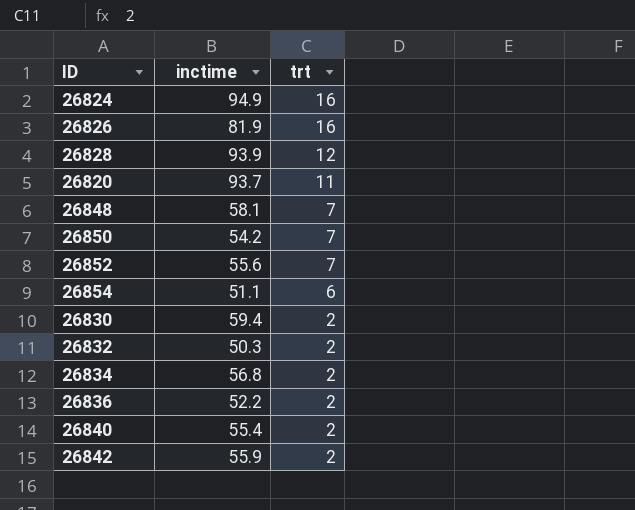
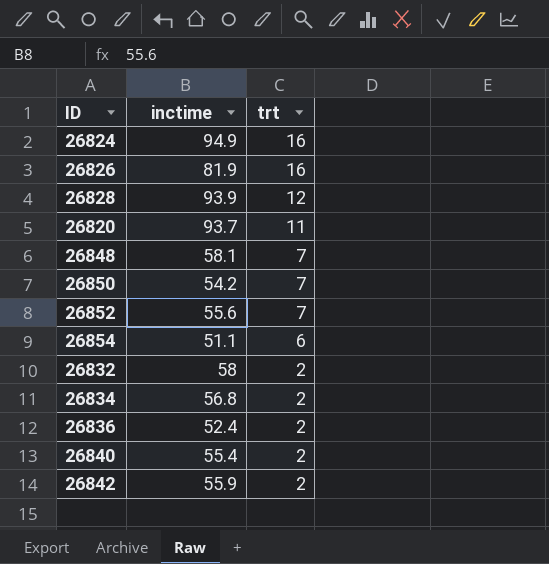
row 26830: 59.4 | 2 -> none
26832 | inctime: 50.3 -> 58
26836 | inctime: 52.2 -> 52.4

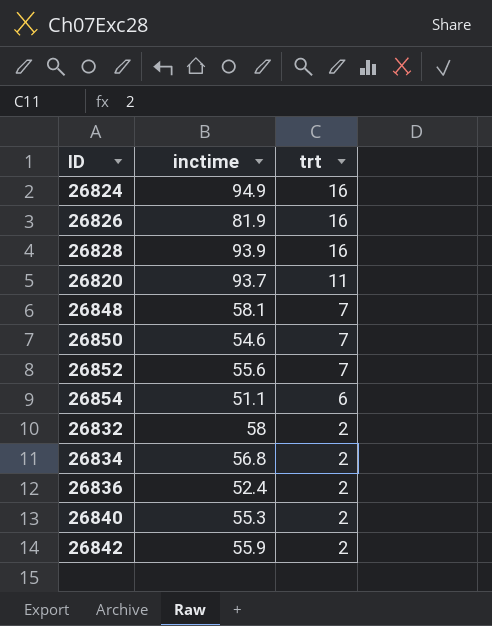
26828 | trt: 12 -> 16
26850 | inctime: 54.2 -> 54.6
26840 | inctime: 55.4 -> 55.3

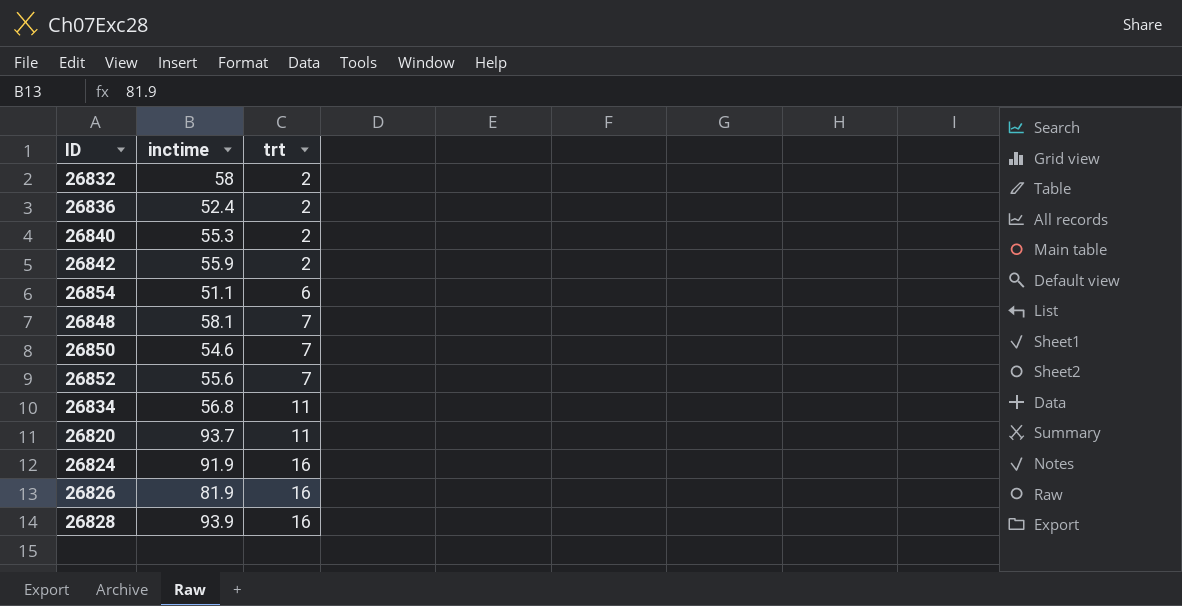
row order: trt descending -> trt ascending
26834 | trt: 2 -> 11
26824 | inctime: 94.9 -> 91.9

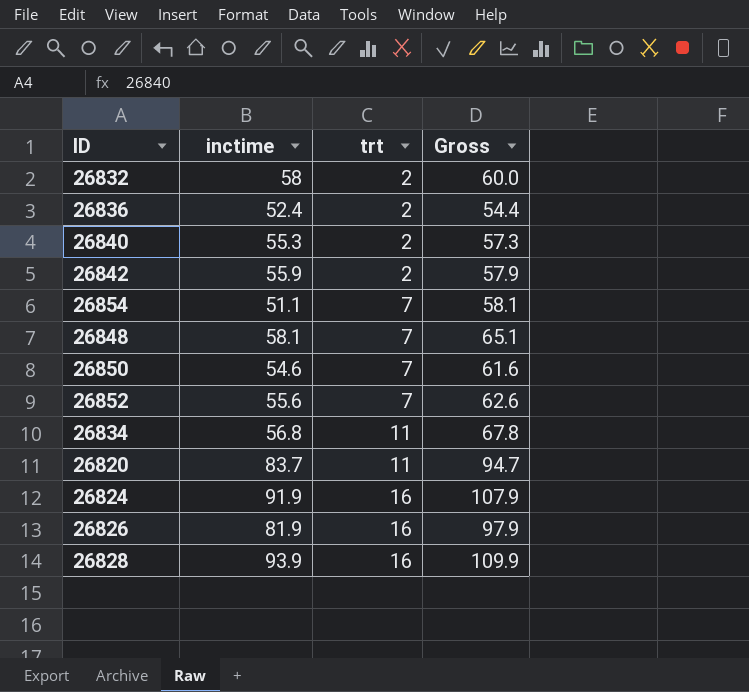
column Gross | formula: none -> [inctime] + [trt]
26854 | trt: 6 -> 7
26820 | inctime: 93.7 -> 83.7

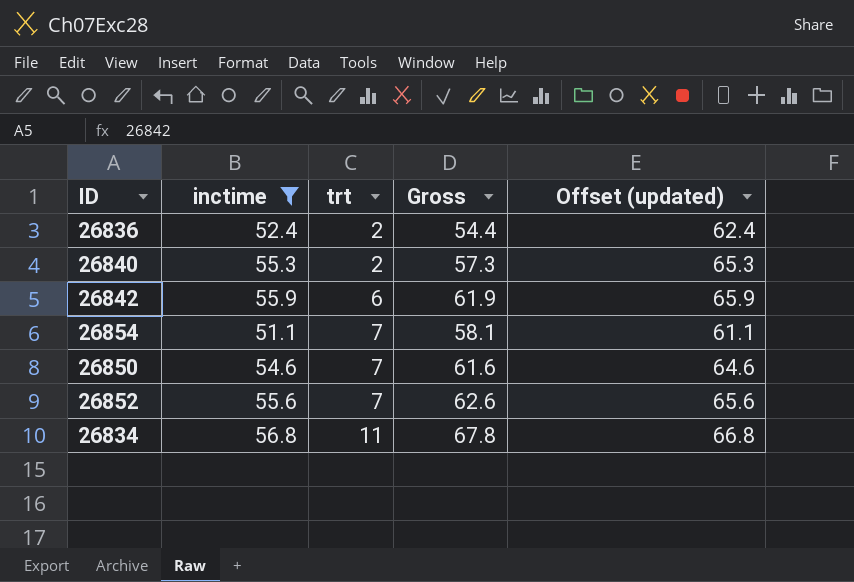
filter: none -> inctime <= 56.8
column Offset (updated) | formula: none -> [inctime] + 10
26842 | trt: 2 -> 6
26842 | Gross: 57.9 -> 61.9

